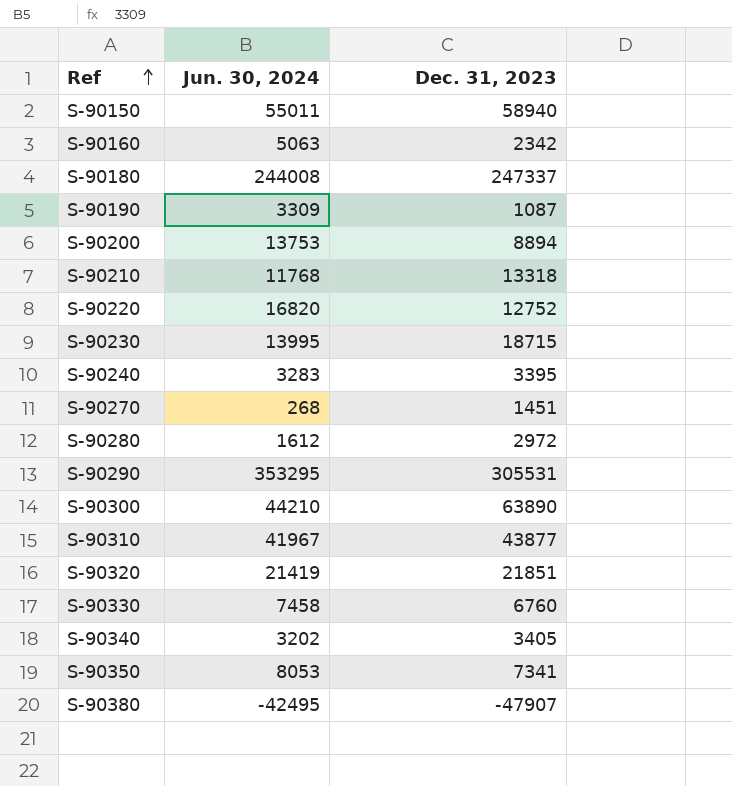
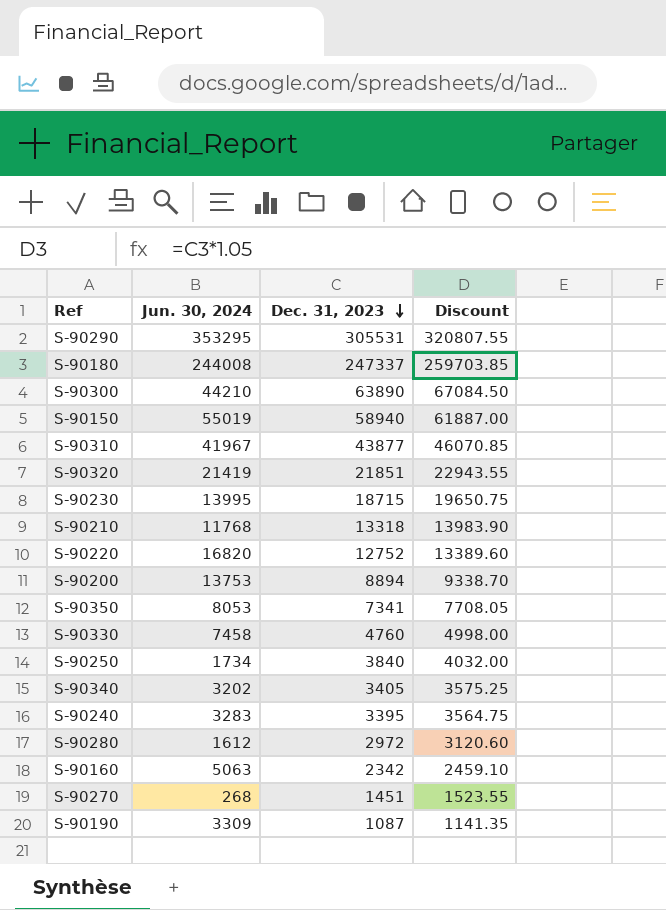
row order: Ref ascending -> Dec. 31, 2023 descending
column Discount | formula: none -> [Dec. 31, 2023] * 1.05
row S-90380: -42495 | -47907 -> none
S-90150 | Jun. 30, 2024: 55011 -> 55019
S-90330 | Dec. 31, 2023: 6760 -> 4760
row S-90250: none -> 1734 | 3840 | 4032.00

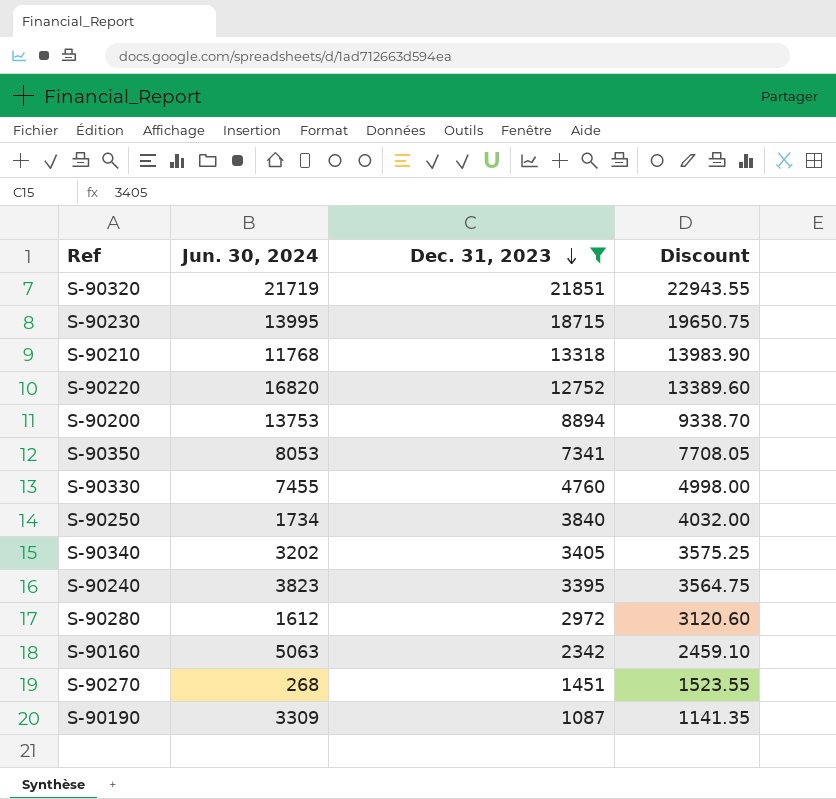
filter: none -> Dec. 31, 2023 <= 21851
S-90320 | Jun. 30, 2024: 21419 -> 21719
S-90330 | Jun. 30, 2024: 7458 -> 7455
S-90240 | Jun. 30, 2024: 3283 -> 3823

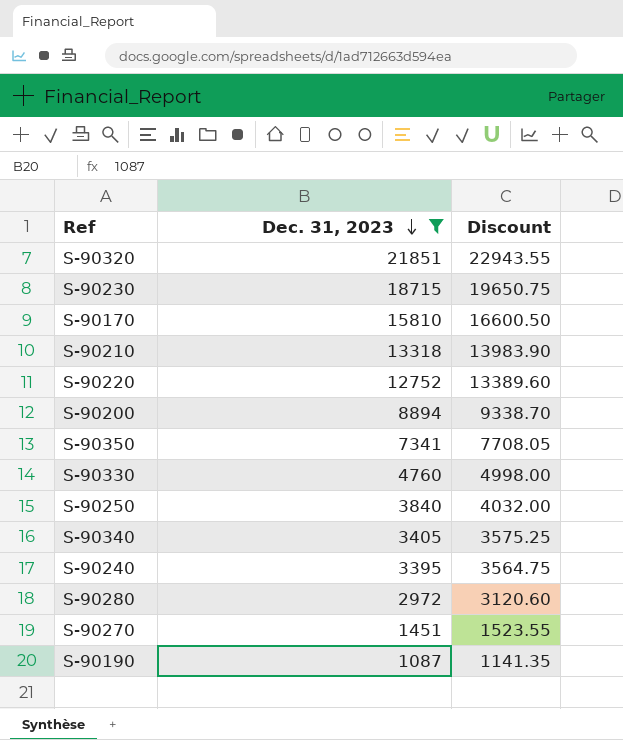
column Jun. 30, 2024 | position: 2 -> none
row S-90160: 5063 | 2342 | 2459.10 -> none
row S-90170: none -> 15810 | 16600.50

